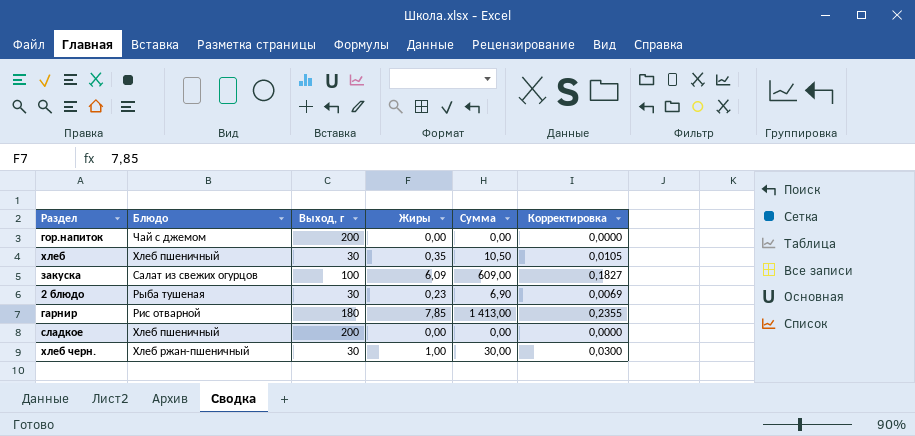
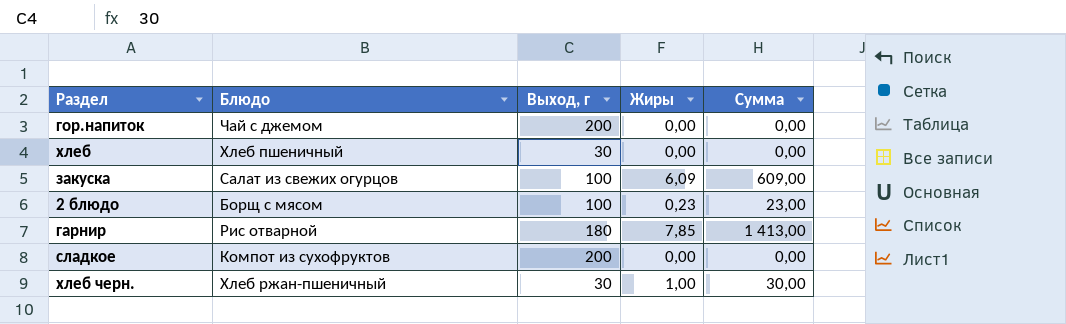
column Корректировка | formula: [Жиры] * 0,03 -> none
хлеб | Жиры: 0,35 -> 0,00
хлеб | Сумма: 10,50 -> 0,00
2 блюдо | Блюдо: Рыба тушеная -> Борщ с мясом
2 блюдо | Выход, г: 30 -> 100
2 блюдо | Сумма: 6,90 -> 23,00
сладкое | Блюдо: Хлеб пшеничный -> Компот из сухофруктов

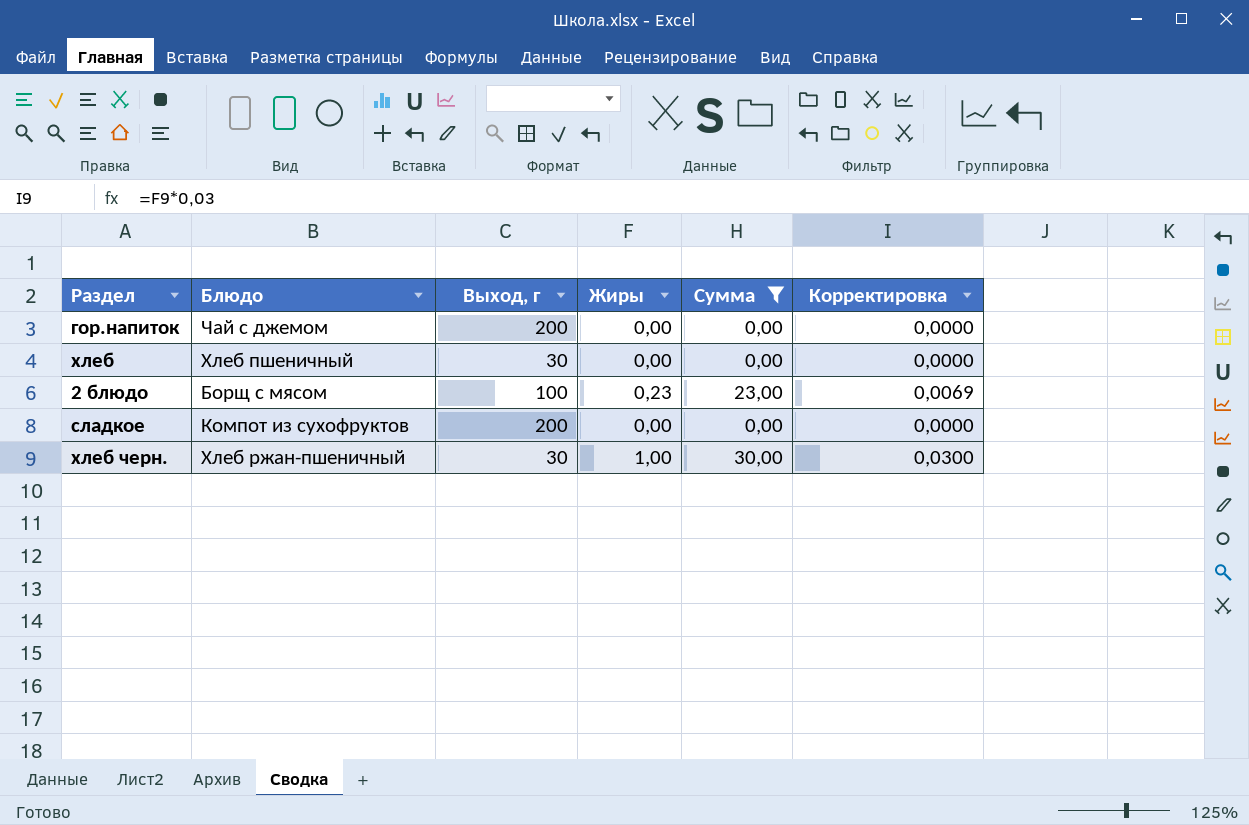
filter: none -> Сумма <= 30,00
column Корректировка | formula: none -> [Жиры] * 0,03

